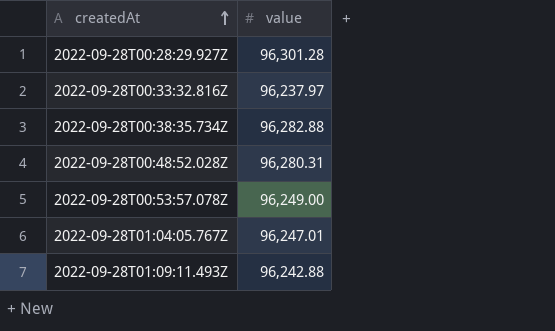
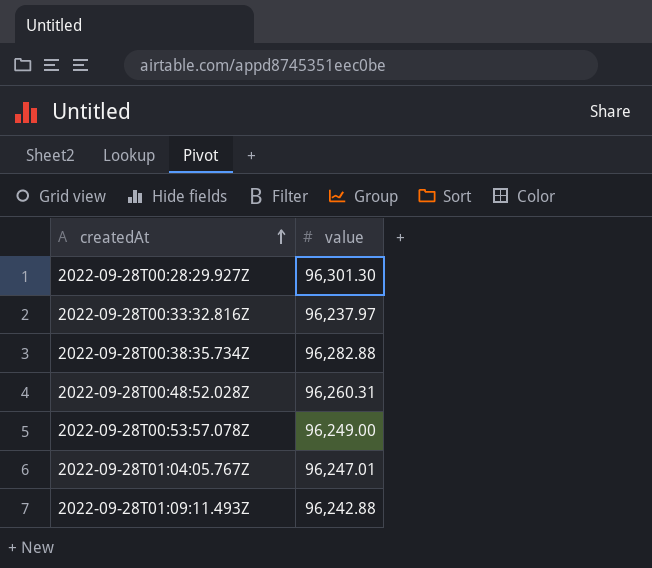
2022-09-28T00:28:29.927Z | value: 96,301.28 -> 96,301.30
2022-09-28T00:48:52.028Z | value: 96,280.31 -> 96,260.31

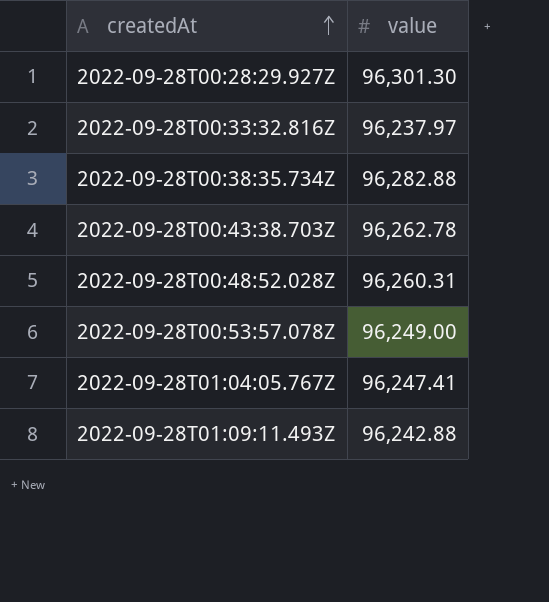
row 2022-09-28T00:43:38.703Z: none -> 96,262.78
2022-09-28T01:04:05.767Z | value: 96,247.01 -> 96,247.41

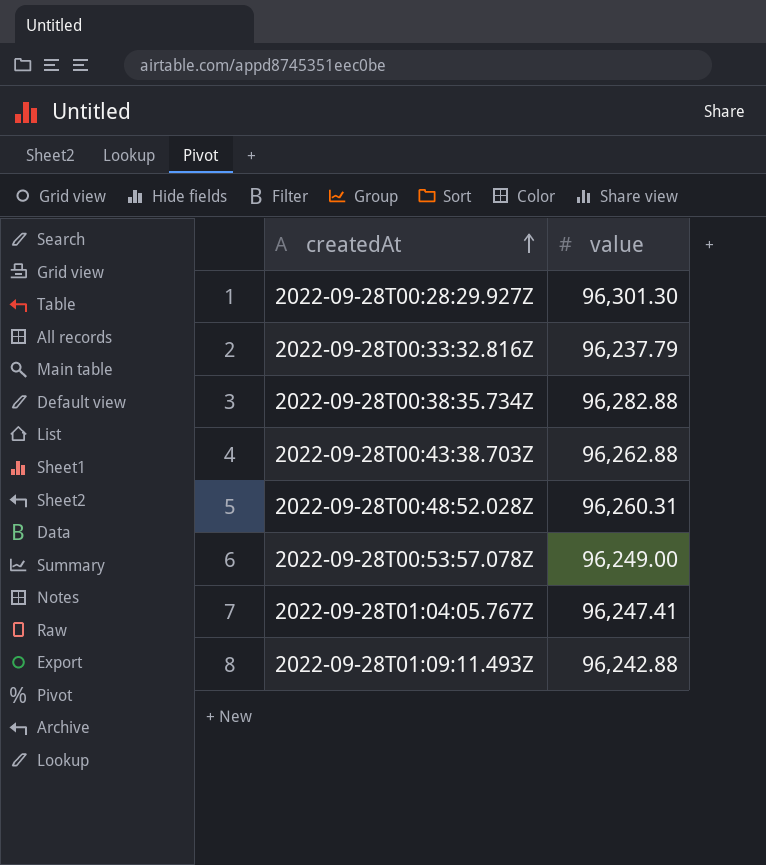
2022-09-28T00:33:32.816Z | value: 96,237.97 -> 96,237.79
2022-09-28T00:43:38.703Z | value: 96,262.78 -> 96,262.88

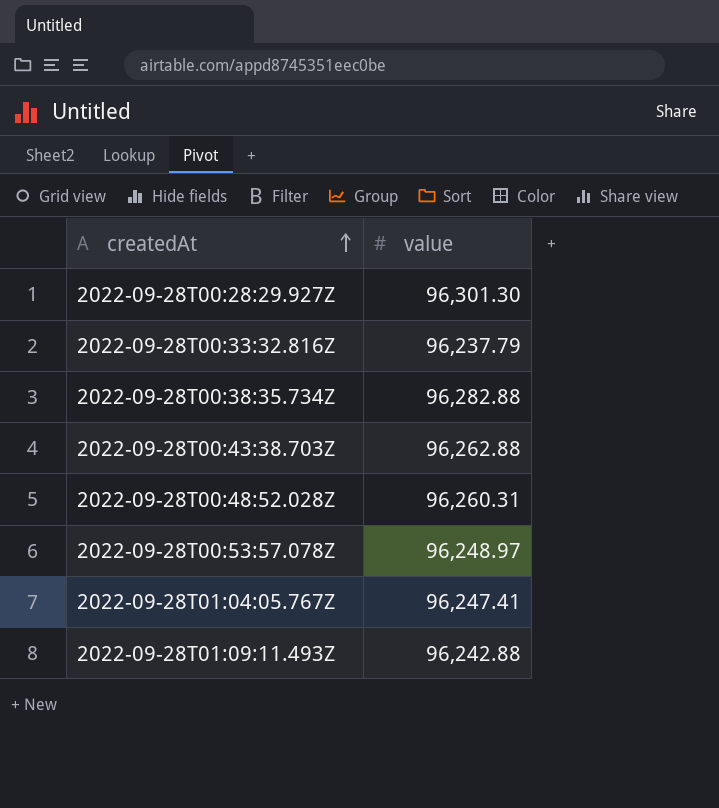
2022-09-28T00:53:57.078Z | value: 96,249.00 -> 96,248.97

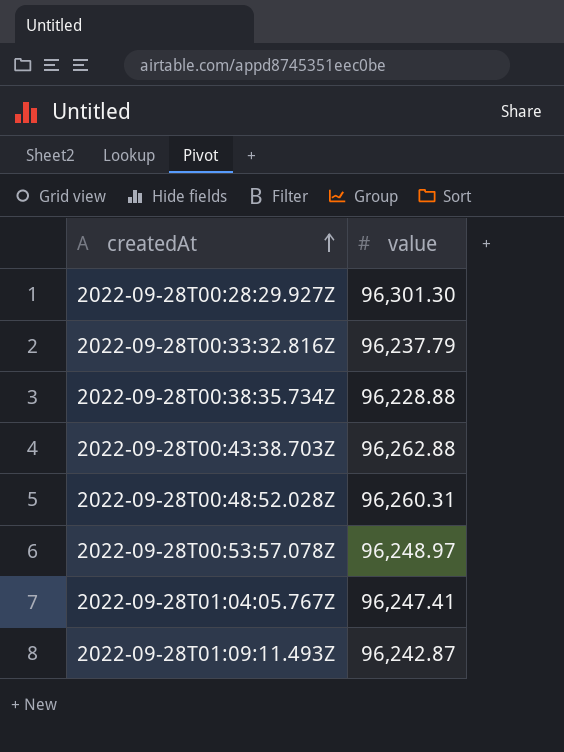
2022-09-28T00:38:35.734Z | value: 96,282.88 -> 96,228.88
2022-09-28T01:09:11.493Z | value: 96,242.88 -> 96,242.87

